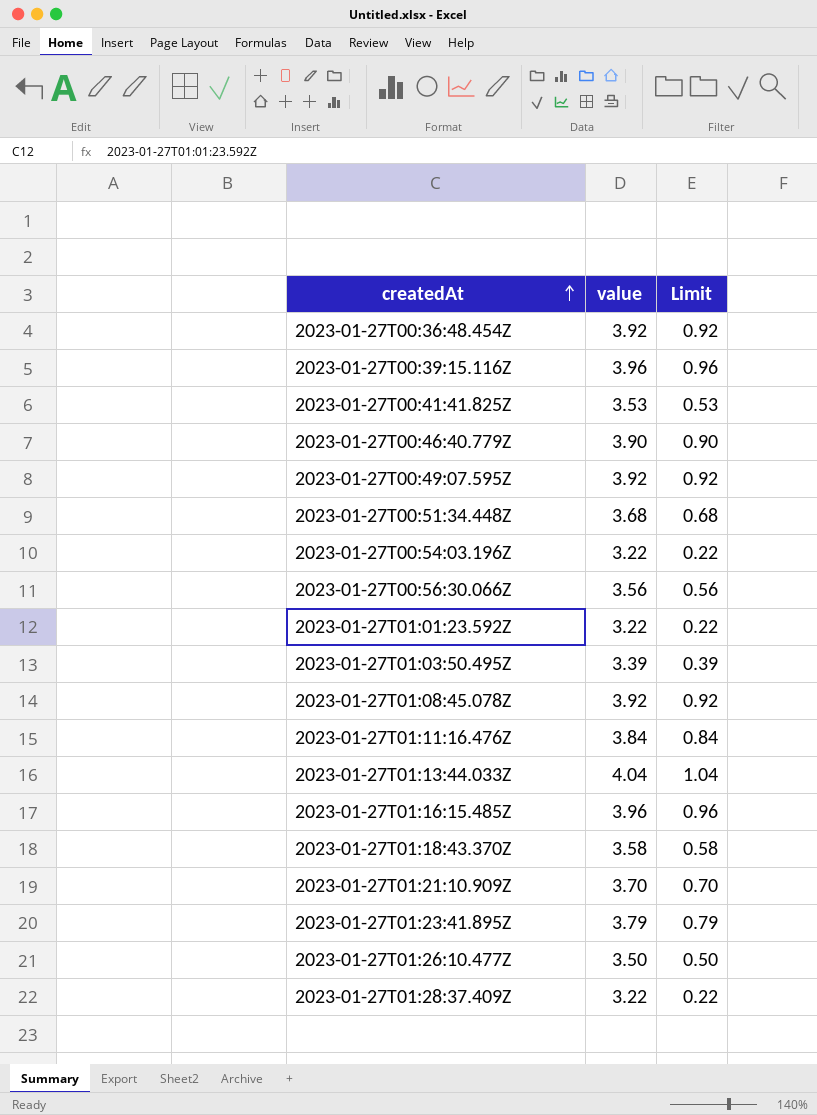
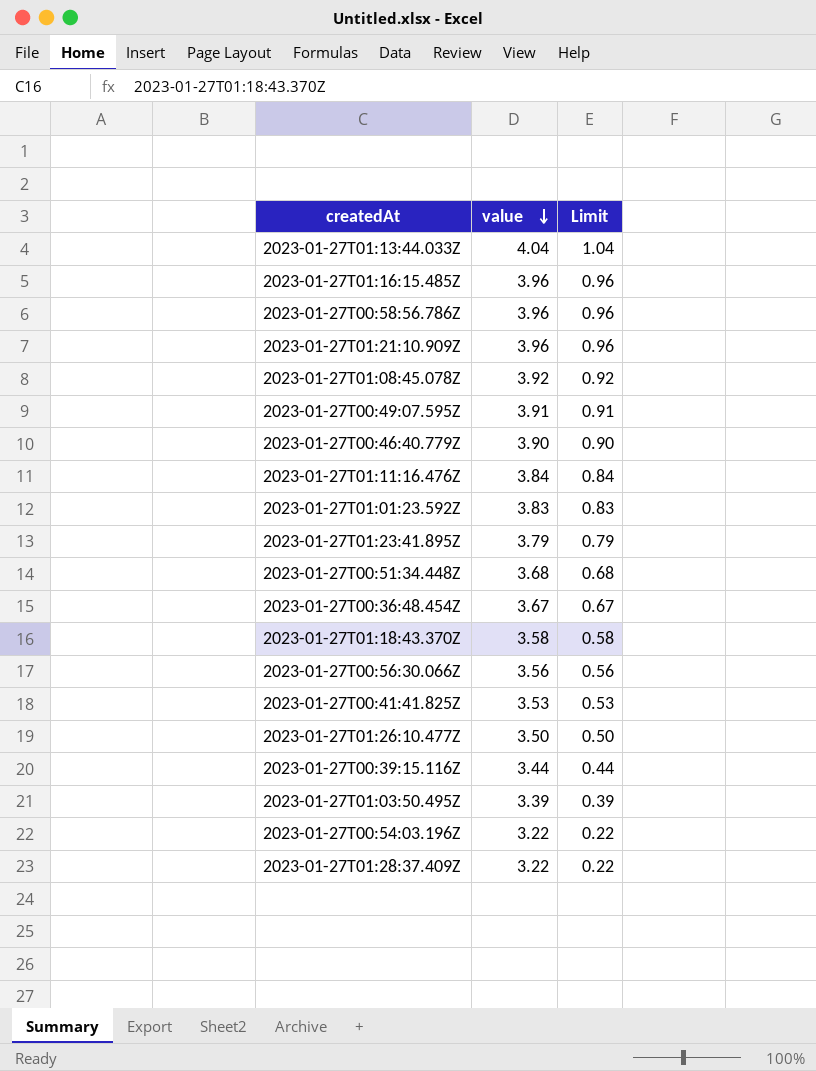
row order: createdAt ascending -> value descending
row 2023-01-27T00:58:56.786Z: none -> 3.96 | 0.96
2023-01-27T01:21:10.909Z | value: 3.70 -> 3.96
2023-01-27T01:21:10.909Z | Limit: 0.70 -> 0.96
2023-01-27T00:49:07.595Z | value: 3.92 -> 3.91
2023-01-27T00:49:07.595Z | Limit: 0.92 -> 0.91
2023-01-27T01:01:23.592Z | value: 3.22 -> 3.83
2023-01-27T01:01:23.592Z | Limit: 0.22 -> 0.83
2023-01-27T00:36:48.454Z | value: 3.92 -> 3.67
2023-01-27T00:36:48.454Z | Limit: 0.92 -> 0.67
2023-01-27T00:39:15.116Z | value: 3.96 -> 3.44
2023-01-27T00:39:15.116Z | Limit: 0.96 -> 0.44

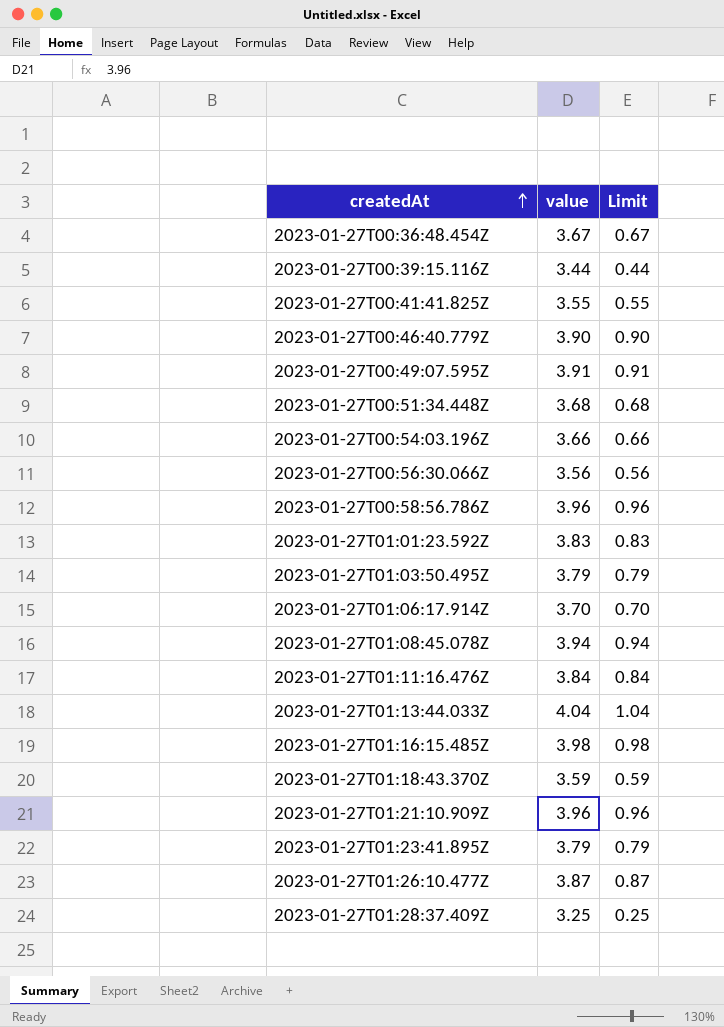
row order: value descending -> createdAt ascending
2023-01-27T00:41:41.825Z | value: 3.53 -> 3.55
2023-01-27T00:41:41.825Z | Limit: 0.53 -> 0.55
2023-01-27T00:54:03.196Z | value: 3.22 -> 3.66
2023-01-27T00:54:03.196Z | Limit: 0.22 -> 0.66
2023-01-27T01:03:50.495Z | value: 3.39 -> 3.79
2023-01-27T01:03:50.495Z | Limit: 0.39 -> 0.79
row 2023-01-27T01:06:17.914Z: none -> 3.70 | 0.70
2023-01-27T01:08:45.078Z | value: 3.92 -> 3.94
2023-01-27T01:08:45.078Z | Limit: 0.92 -> 0.94
2023-01-27T01:16:15.485Z | value: 3.96 -> 3.98
2023-01-27T01:16:15.485Z | Limit: 0.96 -> 0.98
2023-01-27T01:18:43.370Z | value: 3.58 -> 3.59
2023-01-27T01:18:43.370Z | Limit: 0.58 -> 0.59
2023-01-27T01:26:10.477Z | value: 3.50 -> 3.87
2023-01-27T01:26:10.477Z | Limit: 0.50 -> 0.87
2023-01-27T01:28:37.409Z | value: 3.22 -> 3.25
2023-01-27T01:28:37.409Z | Limit: 0.22 -> 0.25

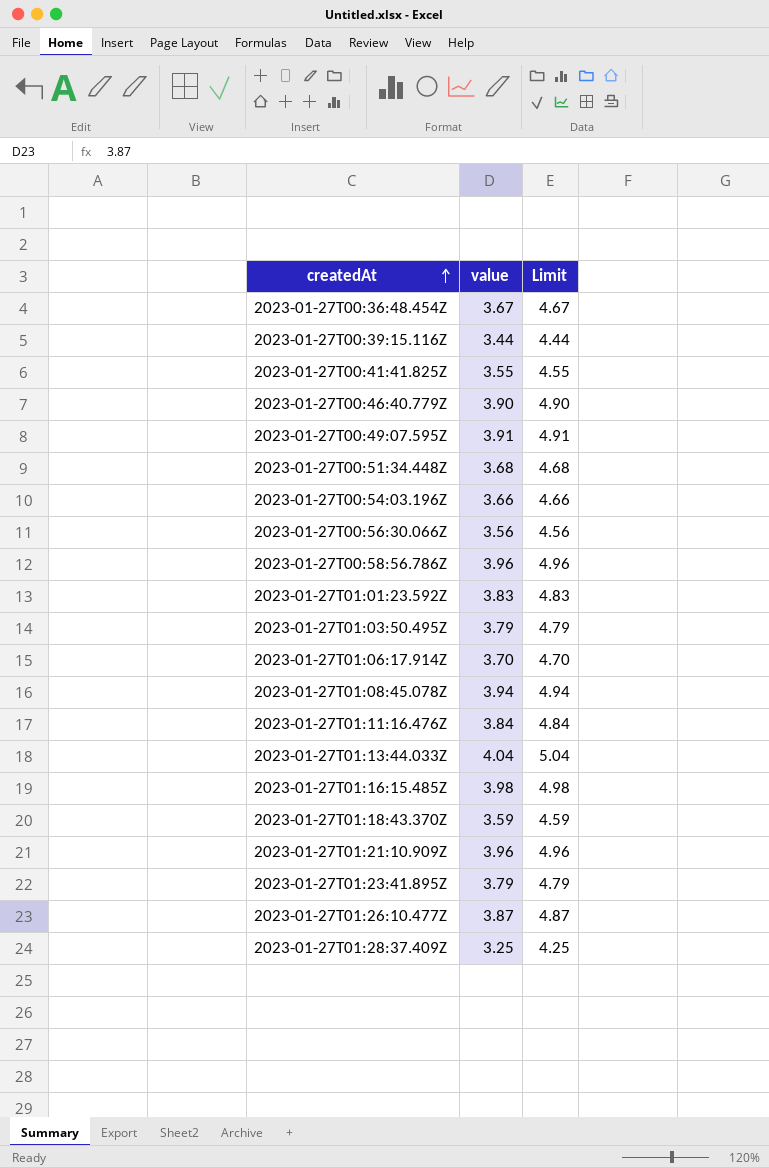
column Limit | formula: [value] - 3 -> [value] + 1

